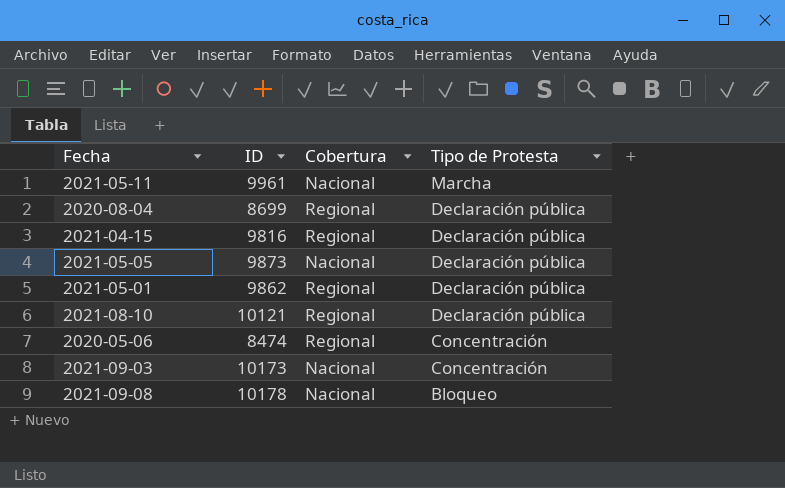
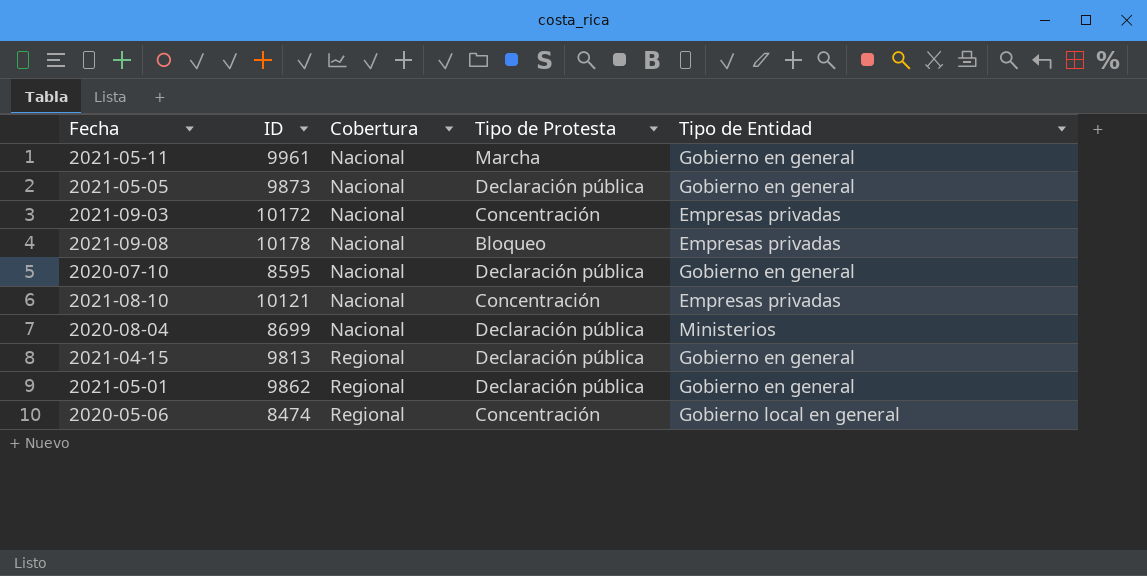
row order: Tipo de Protesta descending -> Cobertura ascending
column Tipo de Entidad | position: none -> 5
2021-09-03 | ID: 10173 -> 10172
row 2020-07-10: none -> 8595 | Nacional | Declaración pública | Gobierno en general
2021-08-10 | Cobertura: Regional -> Nacional
2021-08-10 | Tipo de Protesta: Declaración pública -> Concentración
2020-08-04 | Cobertura: Regional -> Nacional
2021-04-15 | ID: 9816 -> 9813

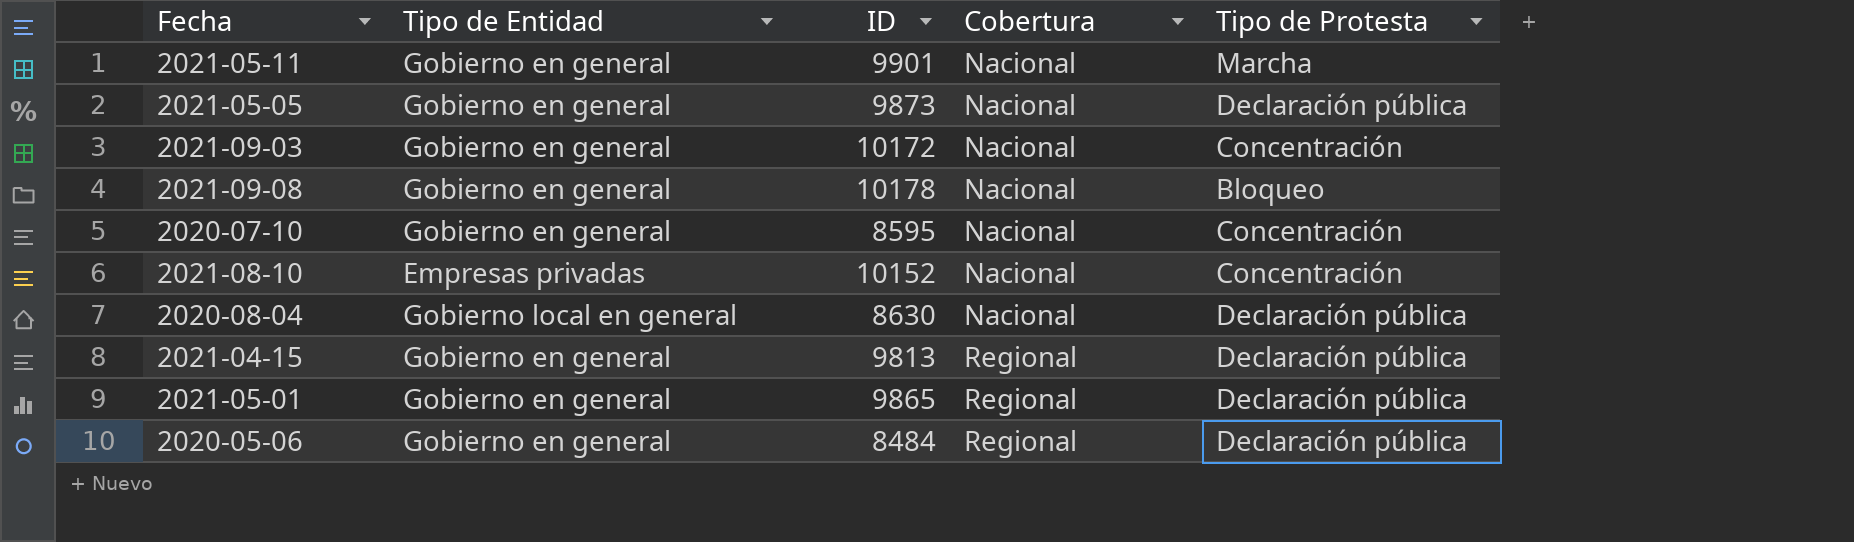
column Tipo de Entidad | position: 5 -> 2
2021-05-11 | ID: 9961 -> 9901
2021-09-03 | Tipo de Entidad: Empresas privadas -> Gobierno en general
2021-09-08 | Tipo de Entidad: Empresas privadas -> Gobierno en general
2020-07-10 | Tipo de Protesta: Declaración pública -> Concentración
2021-08-10 | ID: 10121 -> 10152
2020-08-04 | Tipo de Entidad: Ministerios -> Gobierno local en general
2020-08-04 | ID: 8699 -> 8630
2021-05-01 | ID: 9862 -> 9865
2020-05-06 | Tipo de Entidad: Gobierno local en general -> Gobierno en general
2020-05-06 | ID: 8474 -> 8484
2020-05-06 | Tipo de Protesta: Concentración -> Declaración pública

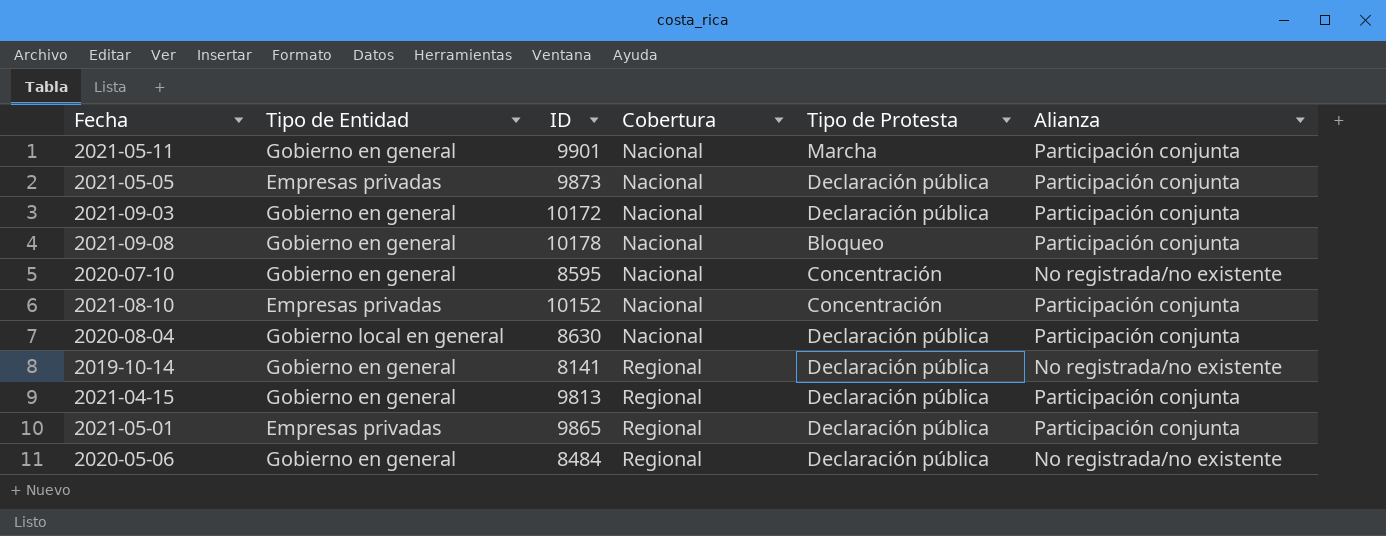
column Alianza | position: none -> 6
2021-05-05 | Tipo de Entidad: Gobierno en general -> Empresas privadas
2021-09-03 | Tipo de Protesta: Concentración -> Declaración pública
row 2019-10-14: none -> Gobierno en general | 8141 | Regional | Declaración pública | No registrada/no existente
2021-05-01 | Tipo de Entidad: Gobierno en general -> Empresas privadas

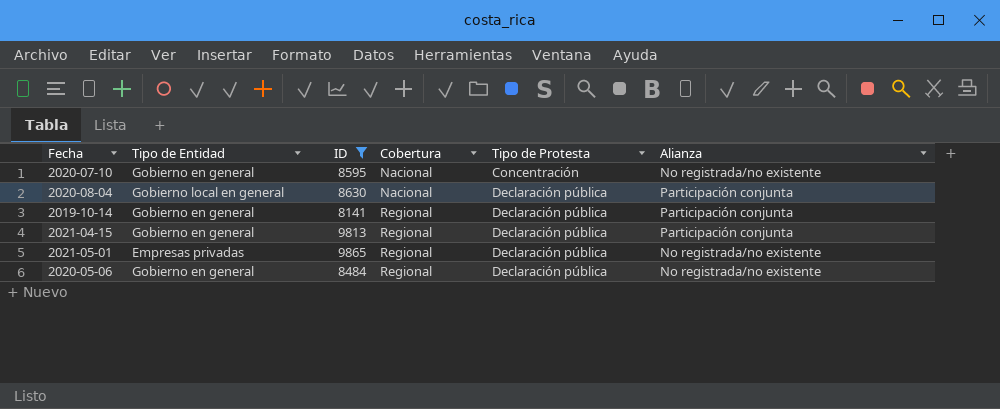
filter: none -> ID <= 9865
2019-10-14 | Alianza: No registrada/no existente -> Participación conjunta
2021-05-01 | Alianza: Participación conjunta -> No registrada/no existente

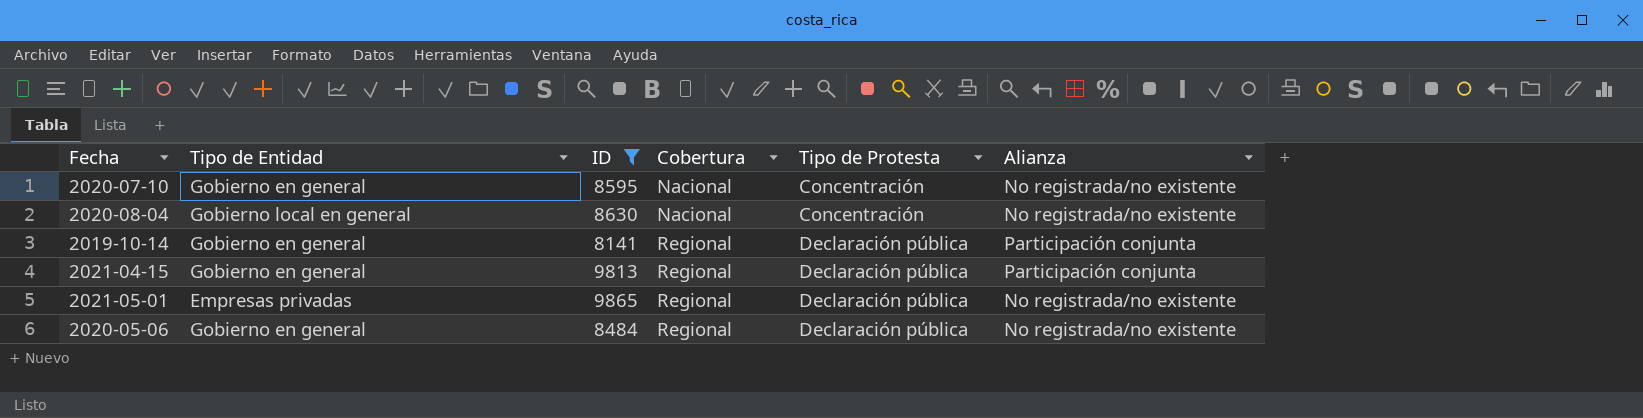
2020-08-04 | Tipo de Protesta: Declaración pública -> Concentración
2020-08-04 | Alianza: Participación conjunta -> No registrada/no existente

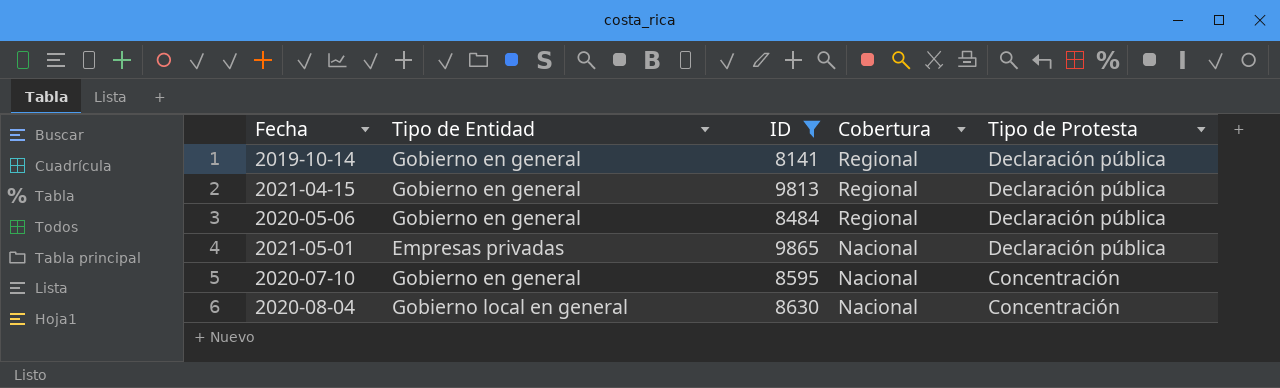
row order: Cobertura ascending -> Cobertura descending
column Alianza | position: 6 -> none
2021-05-01 | Cobertura: Regional -> Nacional

